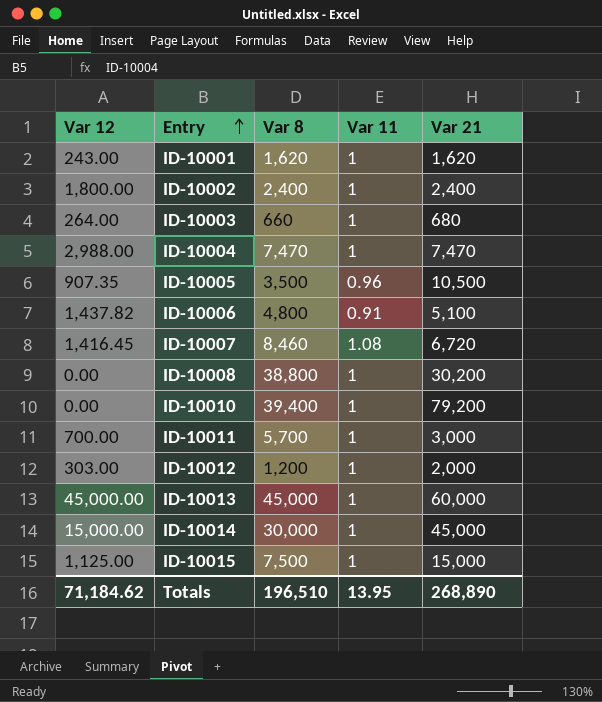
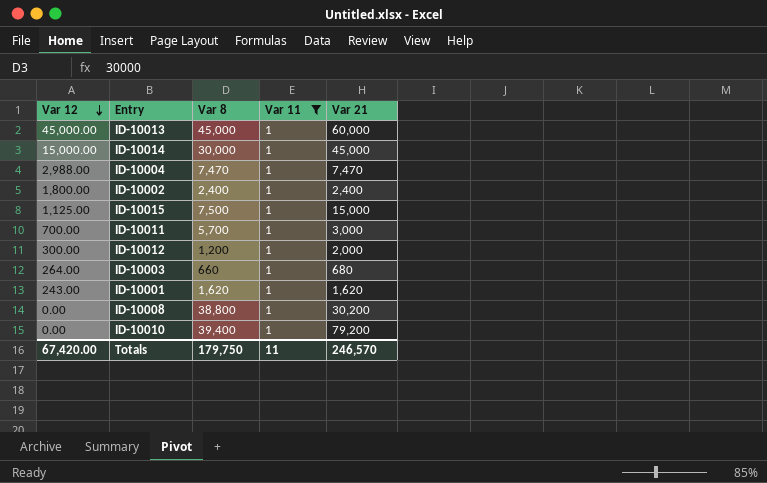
filter: none -> Var 11 = 1
row order: Entry ascending -> Var 12 descending
ID-10012 | Var 12: 303.00 -> 300.00
Totals | Var 12: 71,184.62 -> 67,420.00
Totals | Var 8: 196,510 -> 179,750
Totals | Var 11: 13.95 -> 11
Totals | Var 21: 268,890 -> 246,570

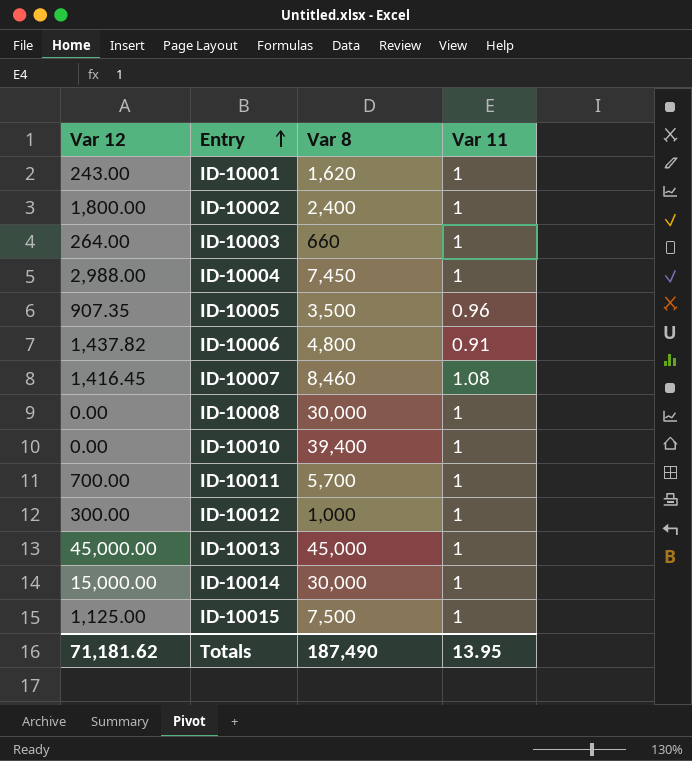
filter: Var 11 = 1 -> none
row order: Var 12 descending -> Entry ascending
column Var 21 | position: 5 -> none
ID-10004 | Var 8: 7,470 -> 7,450
ID-10008 | Var 8: 38,800 -> 30,000
ID-10012 | Var 8: 1,200 -> 1,000
Totals | Var 12: 67,420.00 -> 71,181.62
Totals | Var 8: 179,750 -> 187,490
Totals | Var 11: 11 -> 13.95

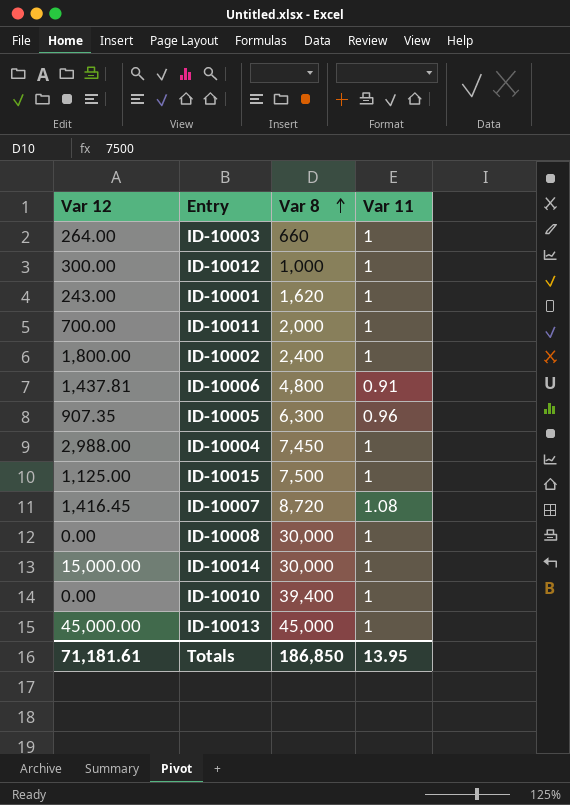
row order: Entry ascending -> Var 8 ascending
ID-10011 | Var 8: 5,700 -> 2,000
ID-10006 | Var 12: 1,437.82 -> 1,437.81
ID-10005 | Var 8: 3,500 -> 6,300
ID-10007 | Var 8: 8,460 -> 8,720
Totals | Var 12: 71,181.62 -> 71,181.61
Totals | Var 8: 187,490 -> 186,850

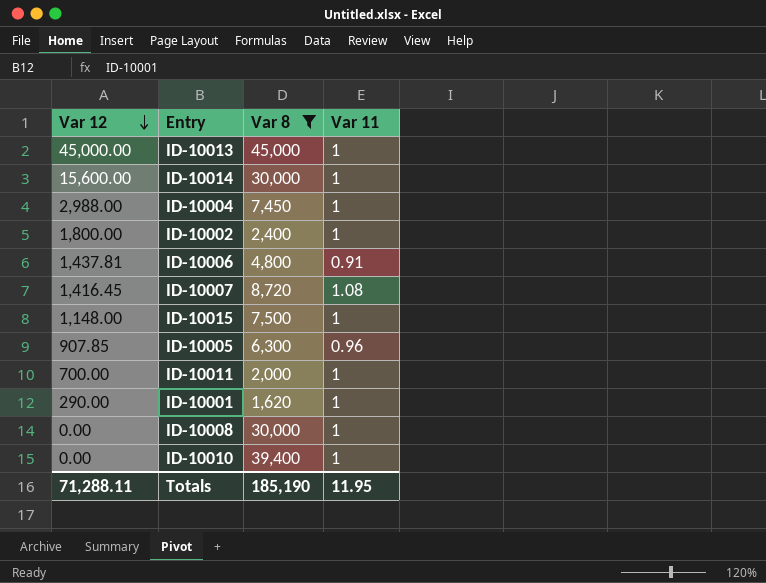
filter: none -> Var 8 >= 1,620
row order: Var 8 ascending -> Var 12 descending
ID-10014 | Var 12: 15,000.00 -> 15,600.00
ID-10015 | Var 12: 1,125.00 -> 1,148.00
ID-10005 | Var 12: 907.35 -> 907.85
ID-10001 | Var 12: 243.00 -> 290.00
Totals | Var 12: 71,181.61 -> 71,288.11
Totals | Var 8: 186,850 -> 185,190
Totals | Var 11: 13.95 -> 11.95

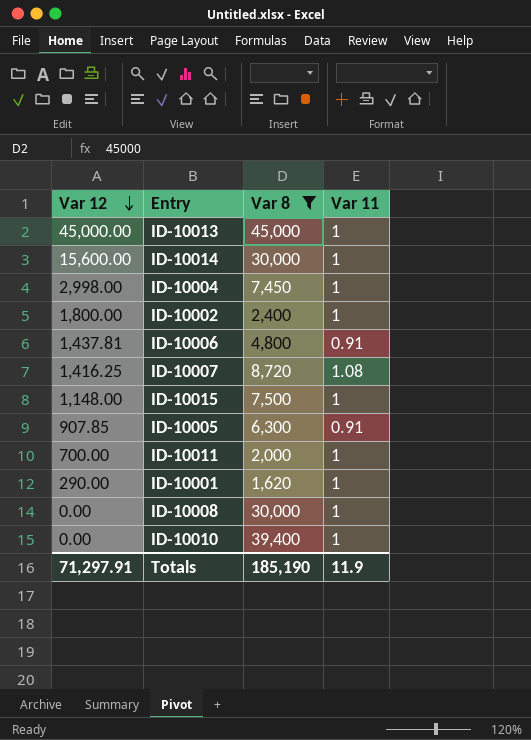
ID-10004 | Var 12: 2,988.00 -> 2,998.00
ID-10007 | Var 12: 1,416.45 -> 1,416.25
ID-10005 | Var 11: 0.96 -> 0.91
Totals | Var 12: 71,288.11 -> 71,297.91
Totals | Var 11: 11.95 -> 11.9

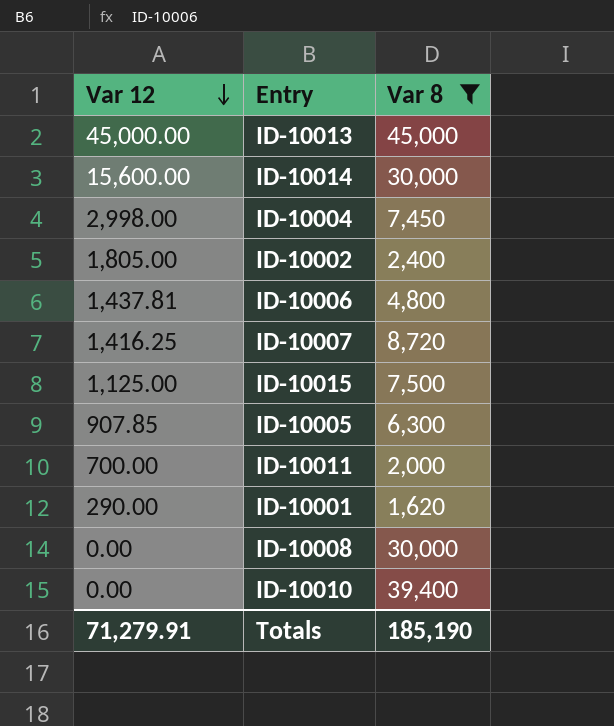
column Var 11 | position: 4 -> none
ID-10002 | Var 12: 1,800.00 -> 1,805.00
ID-10015 | Var 12: 1,148.00 -> 1,125.00
Totals | Var 12: 71,297.91 -> 71,279.91

